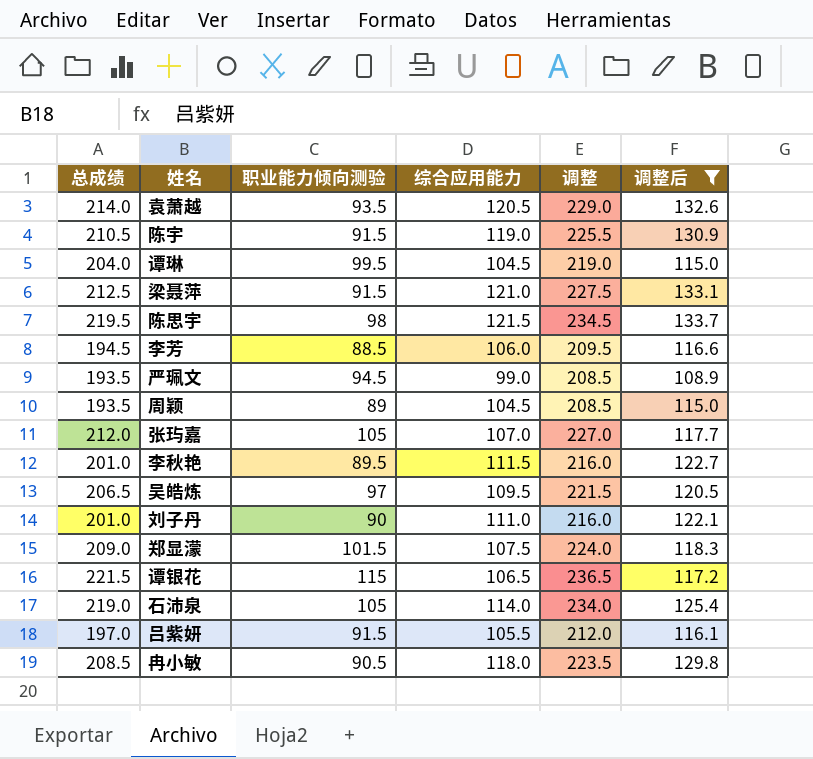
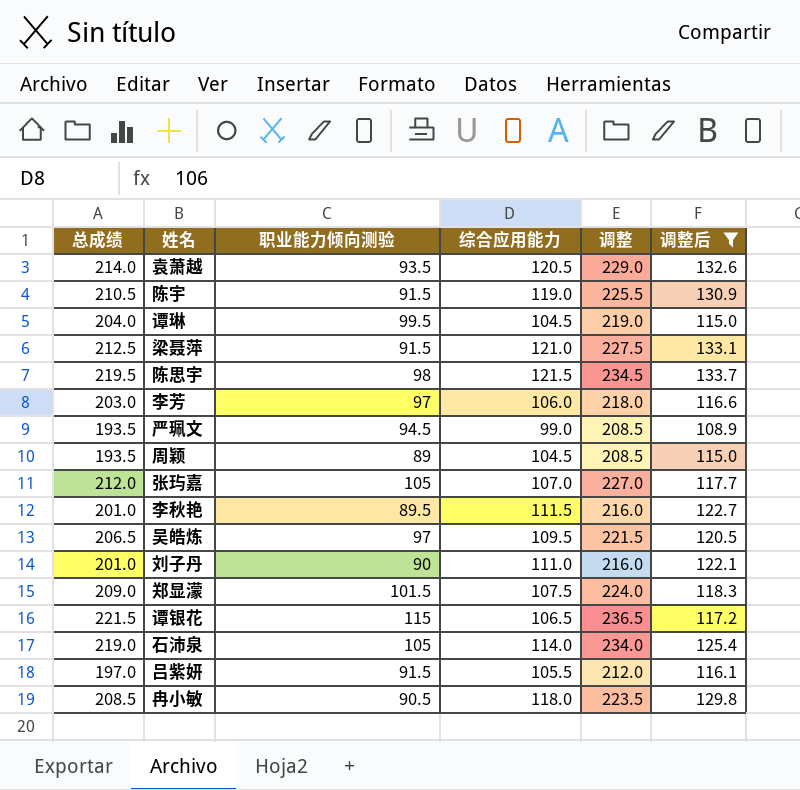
李芳 | 总成绩: 194.5 -> 203.0
李芳 | 职业能力倾向测验: 88.5 -> 97
李芳 | 调整: 209.5 -> 218.0

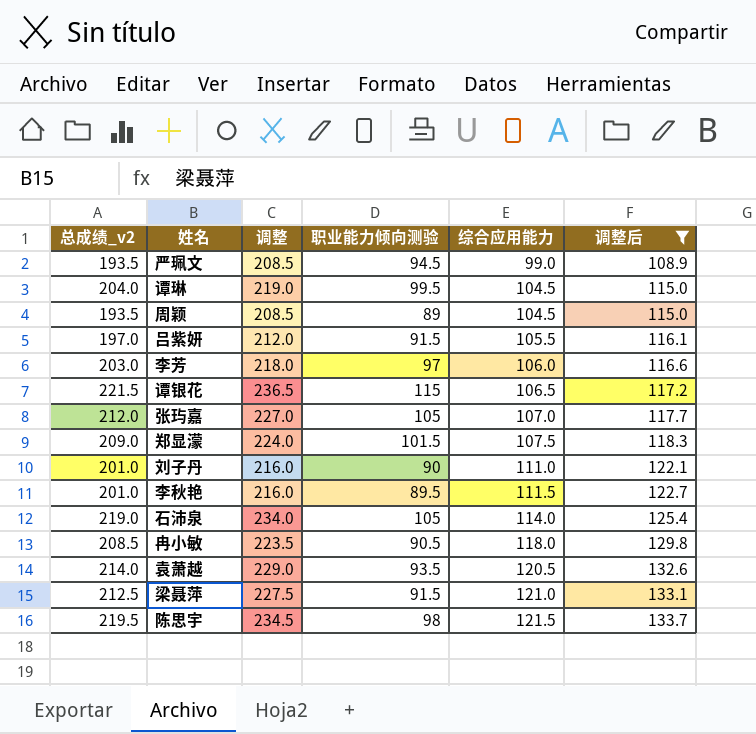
row order: none -> 综合应用能力 ascending
column name: 总成绩 -> 总成绩_v2
column 调整 | position: 5 -> 3
row 陈宇: 210.5 | 91.5 | 119.0 | 225.5 | 130.9 -> none
row 吴皓炼: 206.5 | 97 | 109.5 | 221.5 | 120.5 -> none

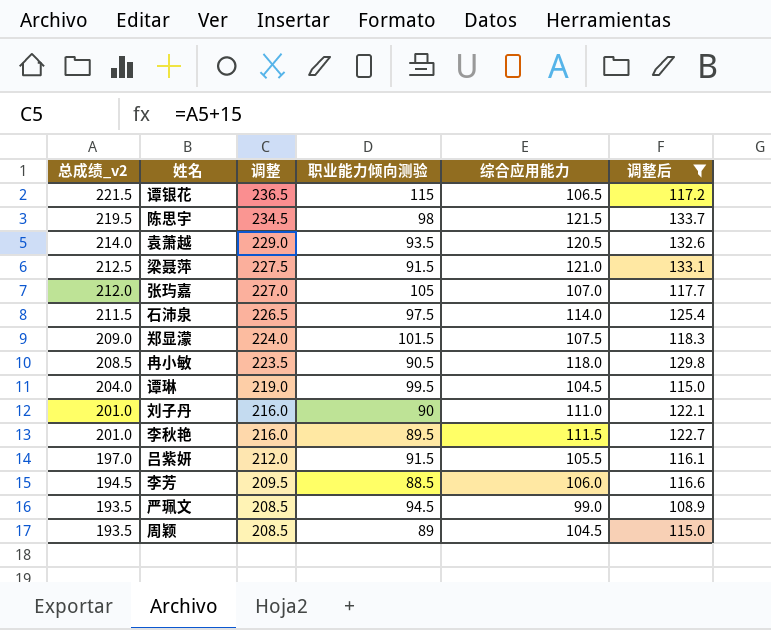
row order: 综合应用能力 ascending -> 总成绩_v2 descending
石沛泉 | 总成绩_v2: 219.0 -> 211.5
石沛泉 | 调整: 234.0 -> 226.5
石沛泉 | 职业能力倾向测验: 105 -> 97.5
李芳 | 总成绩_v2: 203.0 -> 194.5
李芳 | 调整: 218.0 -> 209.5
李芳 | 职业能力倾向测验: 97 -> 88.5

